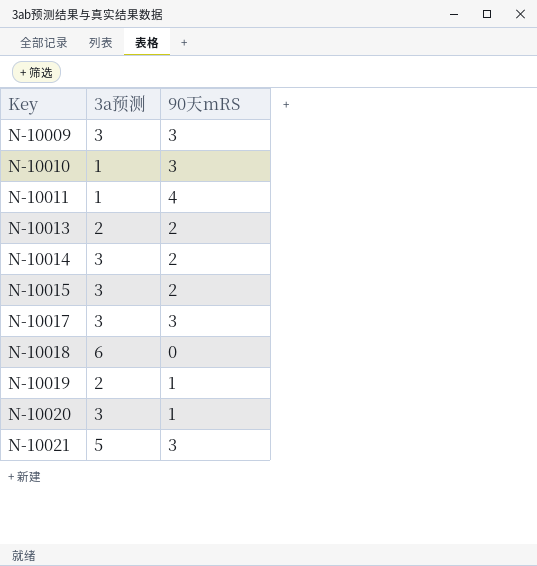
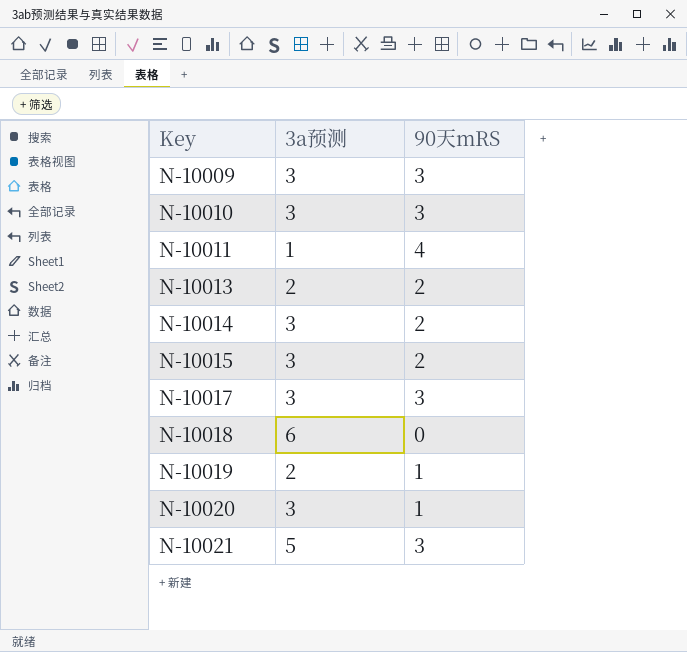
N-10010 | 3a预测: 1 -> 3

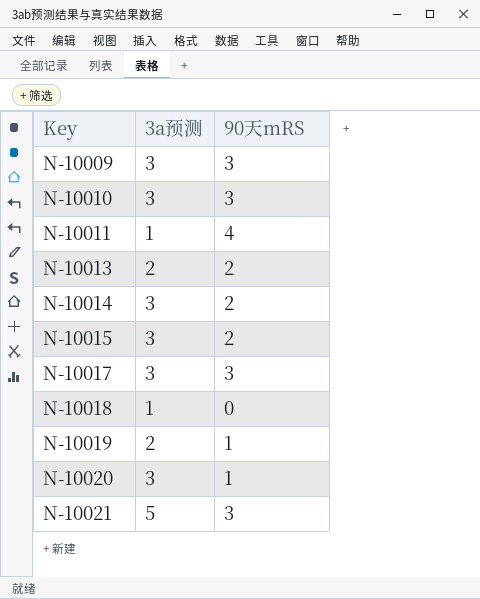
N-10018 | 3a预测: 6 -> 1

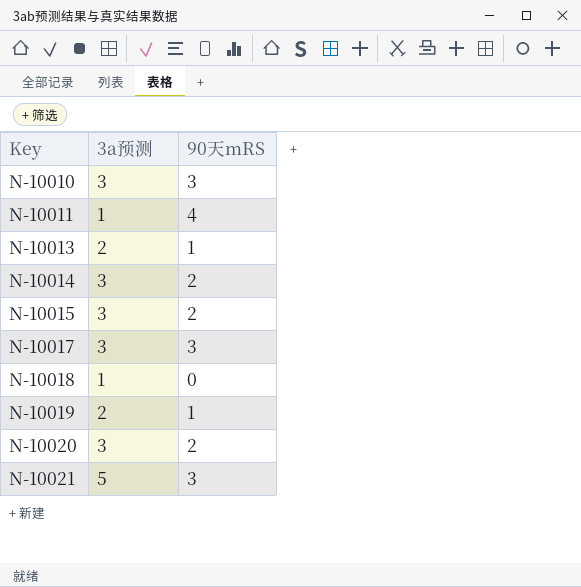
row N-10009: 3 | 3 -> none
N-10013 | 90天mRS: 2 -> 1
N-10020 | 90天mRS: 1 -> 2

